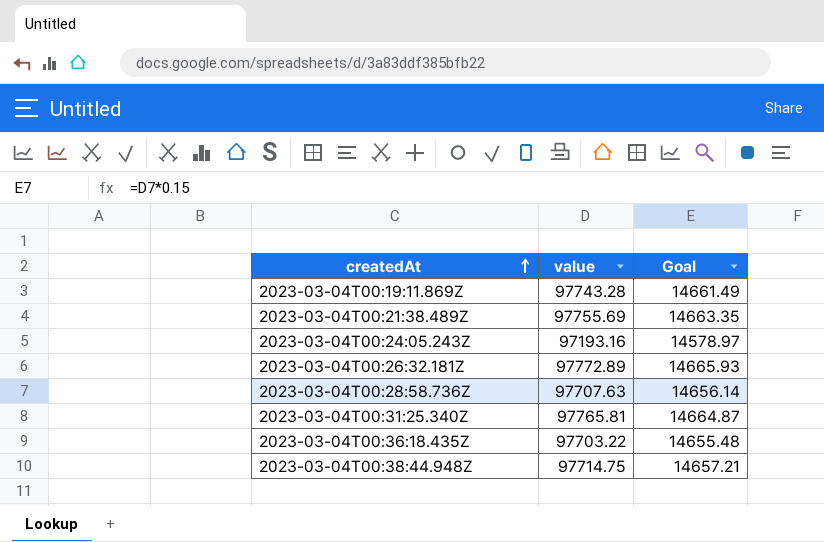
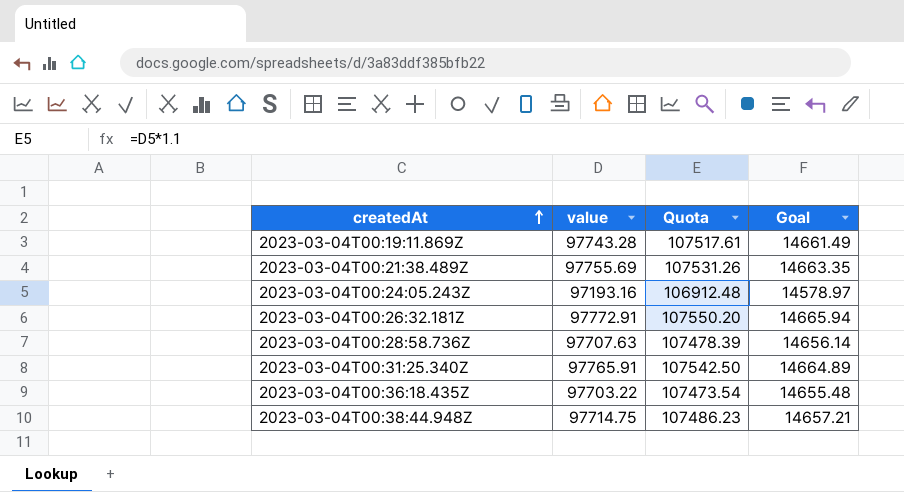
column Quota | formula: none -> [value] * 1.1
2023-03-04T00:26:32.181Z | value: 97772.89 -> 97772.91
2023-03-04T00:26:32.181Z | Goal: 14665.93 -> 14665.94
2023-03-04T00:31:25.340Z | value: 97765.81 -> 97765.91
2023-03-04T00:31:25.340Z | Goal: 14664.87 -> 14664.89

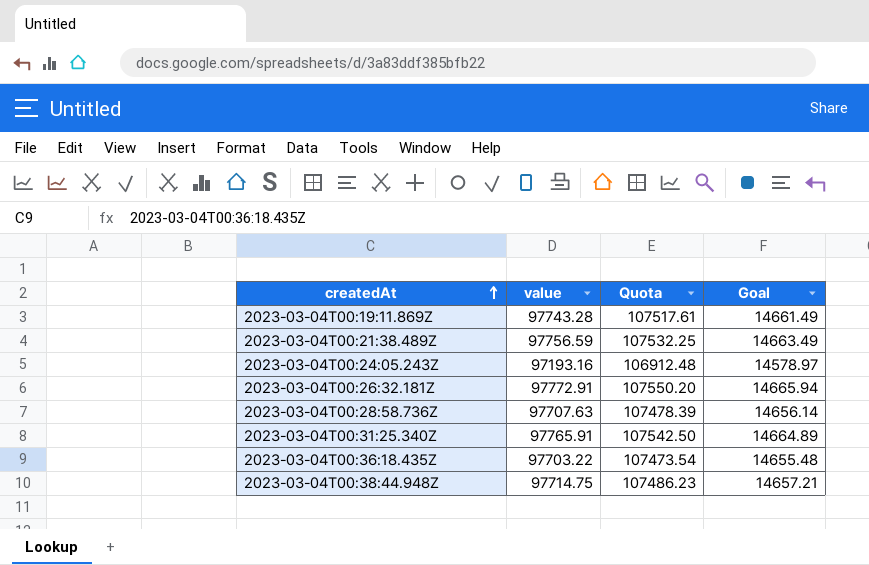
2023-03-04T00:21:38.489Z | value: 97755.69 -> 97756.59
2023-03-04T00:21:38.489Z | Quota: 107531.26 -> 107532.25
2023-03-04T00:21:38.489Z | Goal: 14663.35 -> 14663.49

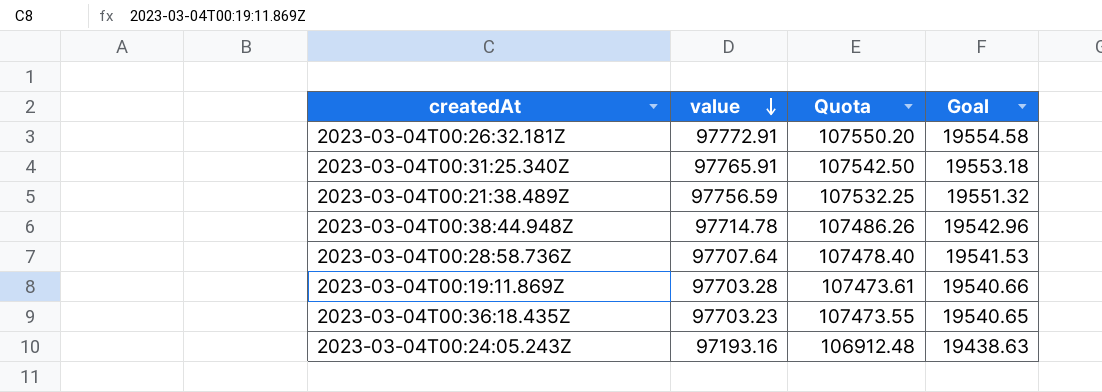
row order: createdAt ascending -> value descending
column Goal | formula: [value] * 0.15 -> [value] * 0.2
2023-03-04T00:38:44.948Z | value: 97714.75 -> 97714.78
2023-03-04T00:38:44.948Z | Quota: 107486.23 -> 107486.26
2023-03-04T00:28:58.736Z | value: 97707.63 -> 97707.64
2023-03-04T00:28:58.736Z | Quota: 107478.39 -> 107478.40
2023-03-04T00:19:11.869Z | value: 97743.28 -> 97703.28
2023-03-04T00:19:11.869Z | Quota: 107517.61 -> 107473.61
2023-03-04T00:36:18.435Z | value: 97703.22 -> 97703.23
2023-03-04T00:36:18.435Z | Quota: 107473.54 -> 107473.55

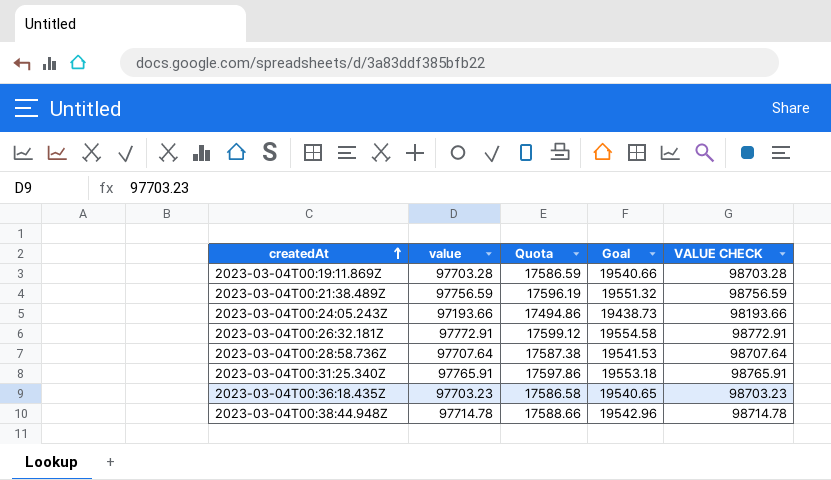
row order: value descending -> createdAt ascending
column Quota | formula: [value] * 1.1 -> [value] * 0.18
column VALUE CHECK | formula: none -> [value] + 1000
2023-03-04T00:24:05.243Z | value: 97193.16 -> 97193.66
2023-03-04T00:24:05.243Z | Goal: 19438.63 -> 19438.73

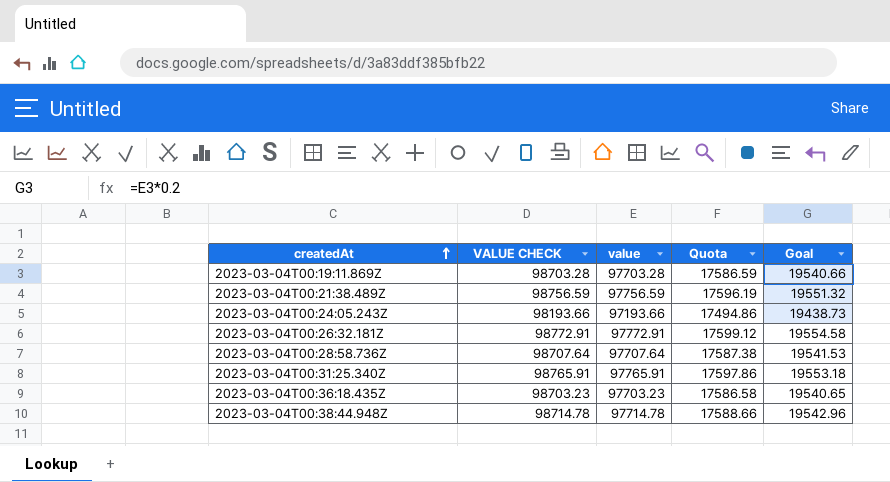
column VALUE CHECK | position: 5 -> 2

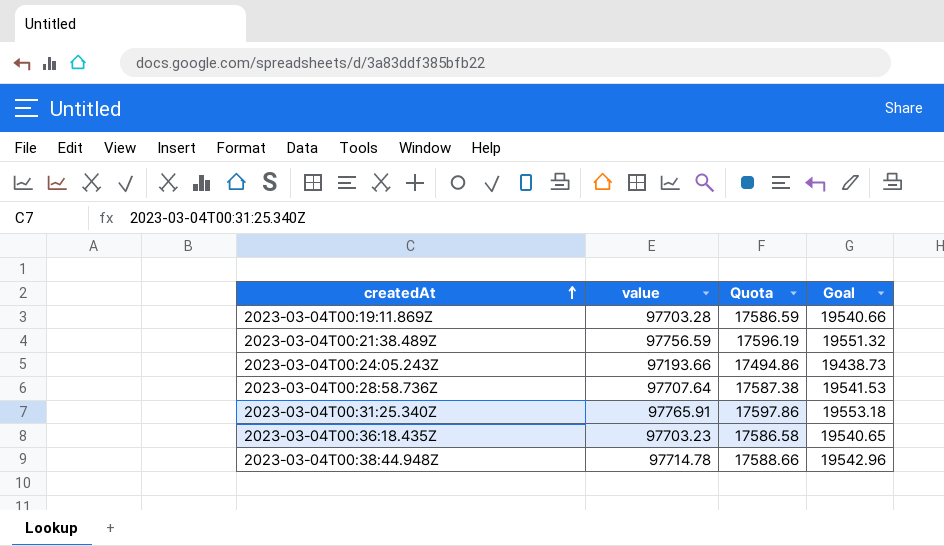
column VALUE CHECK | formula: [value] + 1000 -> none
row 2023-03-04T00:26:32.181Z: 98772.91 | 97772.91 | 17599.12 | 19554.58 -> none

